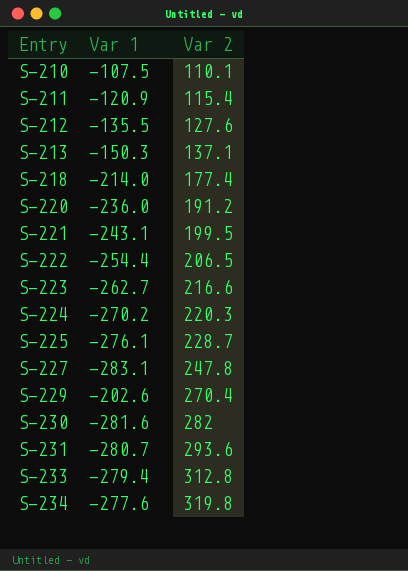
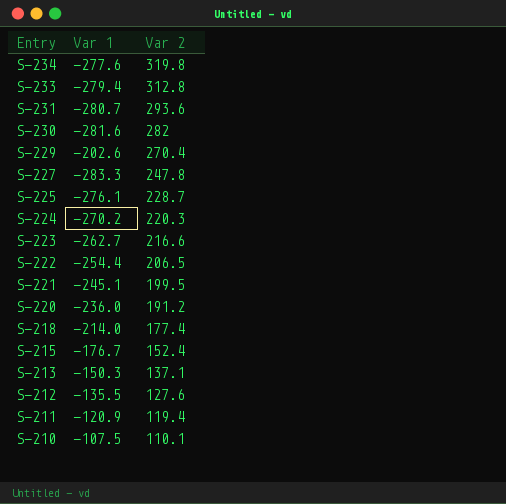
row order: Entry ascending -> Entry descending
S-227 | Var 1: -283.1 -> -283.3
S-221 | Var 1: -243.1 -> -245.1
row S-215: none -> -176.7 | 152.4
S-211 | Var 2: 115.4 -> 119.4

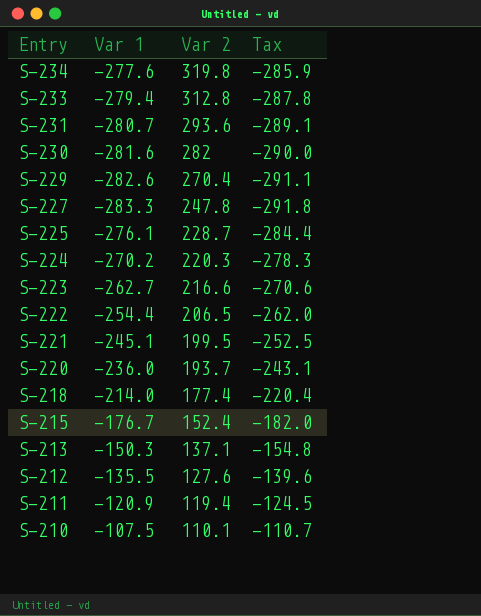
column Tax | formula: none -> [Var 1] * 1.03
S-229 | Var 1: -202.6 -> -282.6
S-220 | Var 2: 191.2 -> 193.7

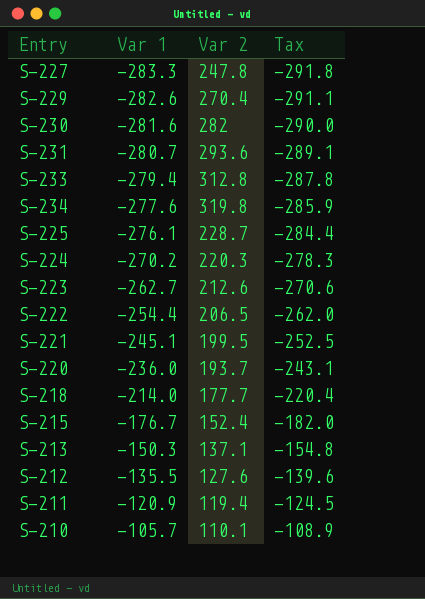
row order: Entry descending -> Var 1 ascending
S-223 | Var 2: 216.6 -> 212.6
S-218 | Var 2: 177.4 -> 177.7
S-210 | Var 1: -107.5 -> -105.7
S-210 | Tax: -110.7 -> -108.9

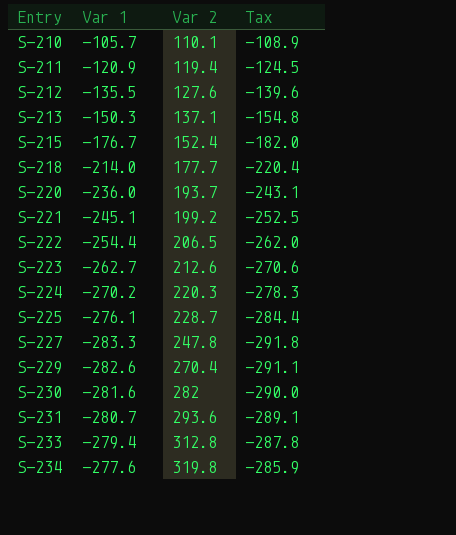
row order: Var 1 ascending -> Entry ascending
S-221 | Var 2: 199.5 -> 199.2

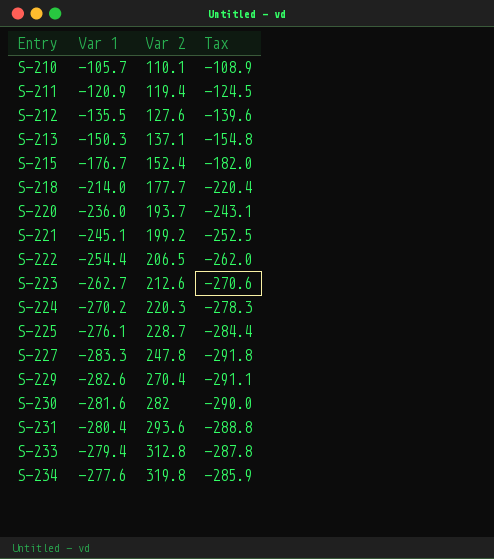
S-231 | Var 1: -280.7 -> -280.4
S-231 | Tax: -289.1 -> -288.8

